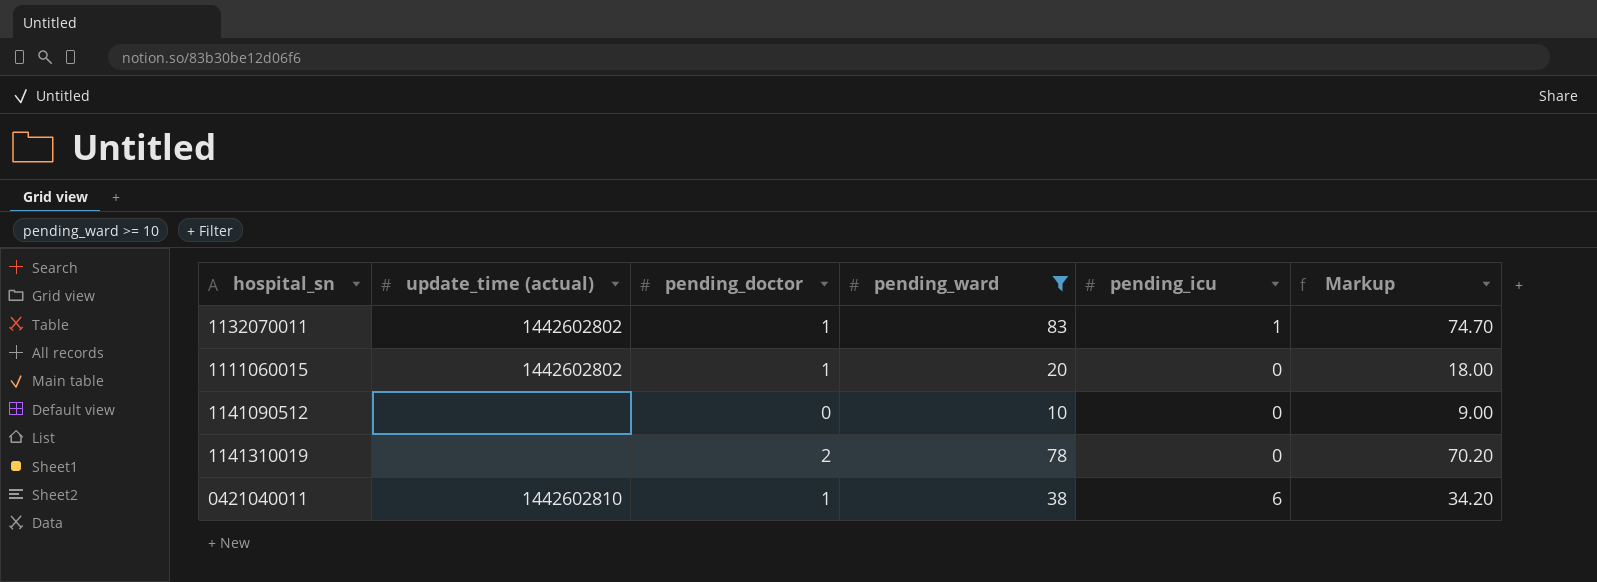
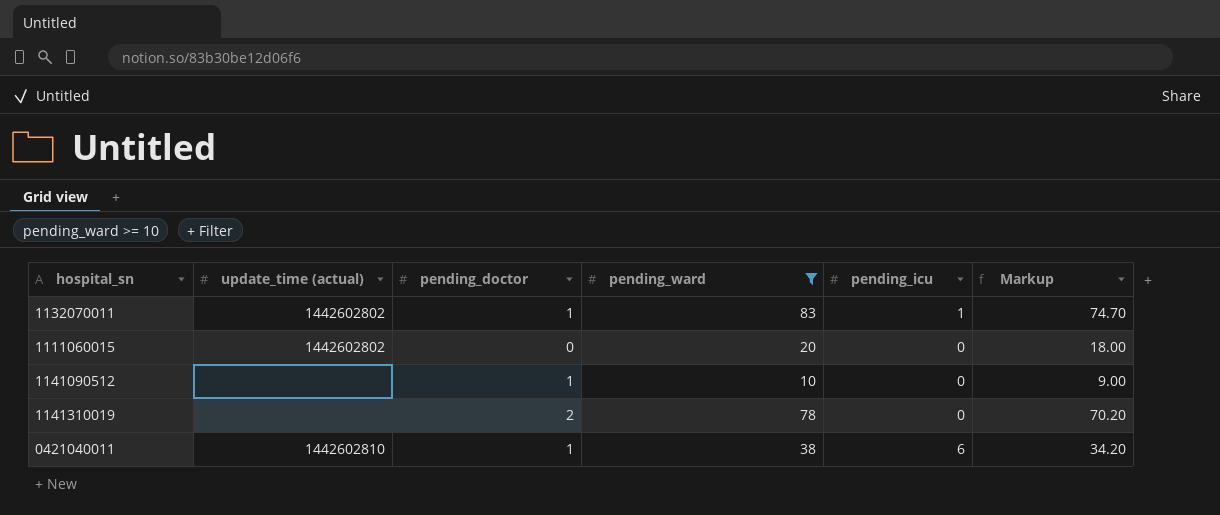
1111060015 | pending_doctor: 1 -> 0
1141090512 | pending_doctor: 0 -> 1

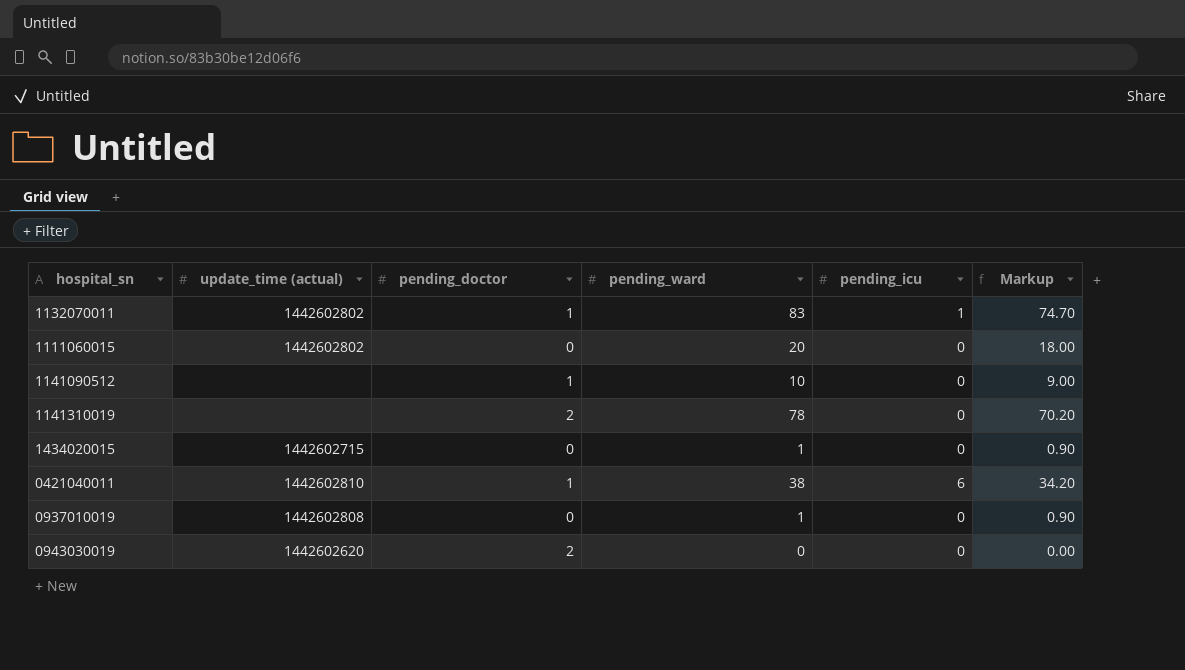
filter: pending_ward >= 10 -> none

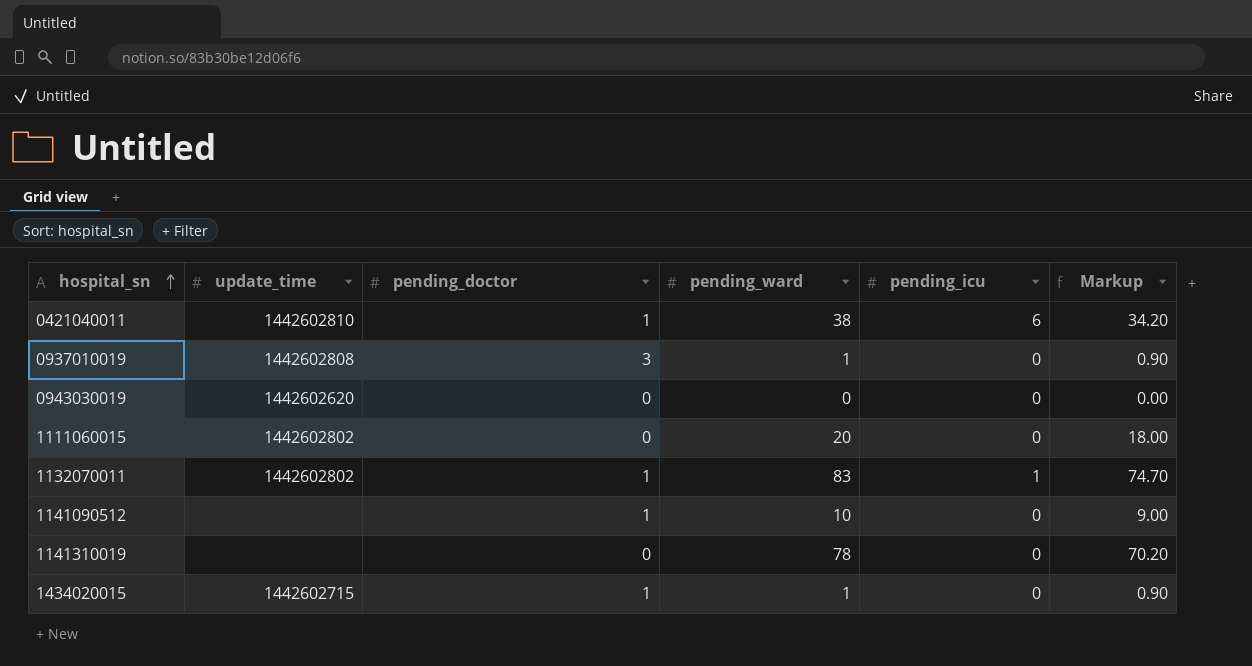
row order: none -> hospital_sn ascending
column name: update_time (actual) -> update_time
0937010019 | pending_doctor: 0 -> 3
0943030019 | pending_doctor: 2 -> 0
1141310019 | pending_doctor: 2 -> 0
1434020015 | pending_doctor: 0 -> 1

